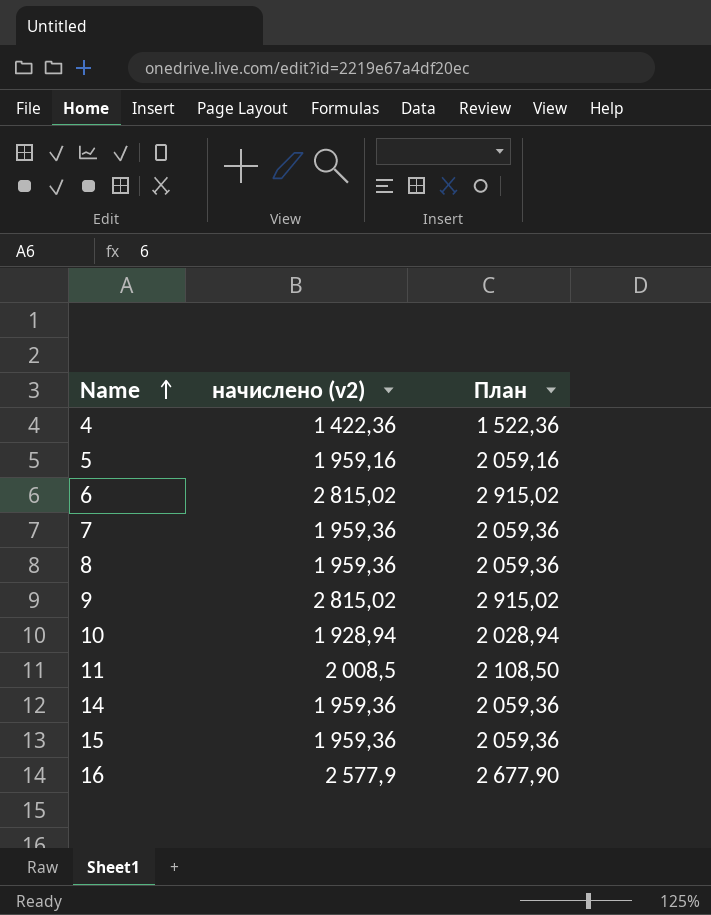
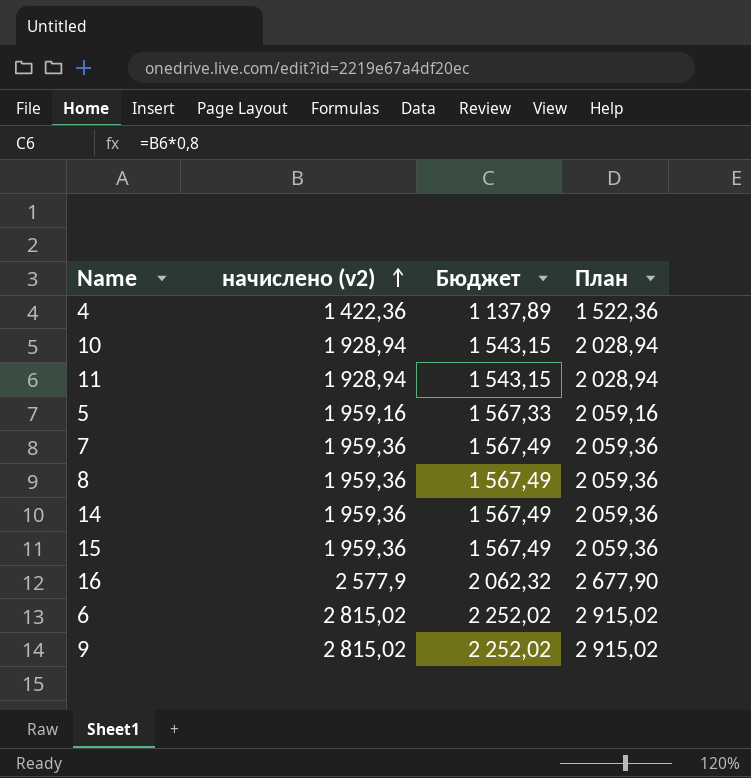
row order: Name ascending -> начислено (v2) ascending
column Бюджет | formula: none -> [начислено (v2)] * 0,8
11 | начислено (v2): 2 008,5 -> 1 928,94
11 | План: 2 108,50 -> 2 028,94

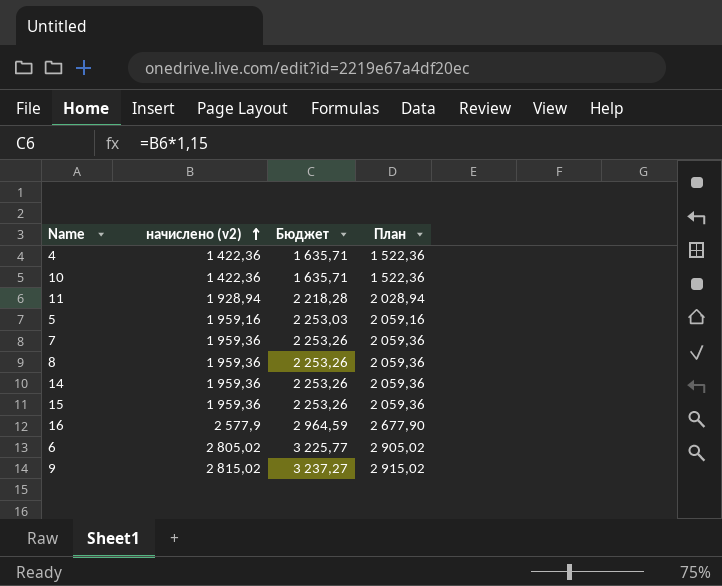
column Бюджет | formula: [начислено (v2)] * 0,8 -> [начислено (v2)] * 1,15
10 | начислено (v2): 1 928,94 -> 1 422,36
10 | План: 2 028,94 -> 1 522,36
6 | начислено (v2): 2 815,02 -> 2 805,02
6 | План: 2 915,02 -> 2 905,02

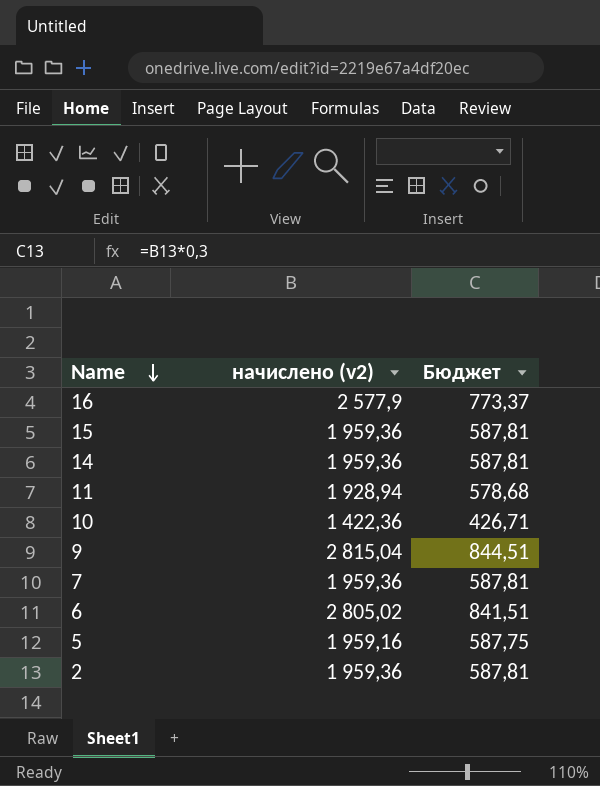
row order: начислено (v2) ascending -> Name descending
column План | formula: [начислено (v2)] + 100 -> none
column Бюджет | formula: [начислено (v2)] * 1,15 -> [начислено (v2)] * 0,3
row 4: 1 422,36 | 1 635,71 | 1 522,36 -> none
row 8: 1 959,36 | 2 253,26 | 2 059,36 -> none
9 | начислено (v2): 2 815,02 -> 2 815,04
row 2: none -> 1 959,36 | 587,81

